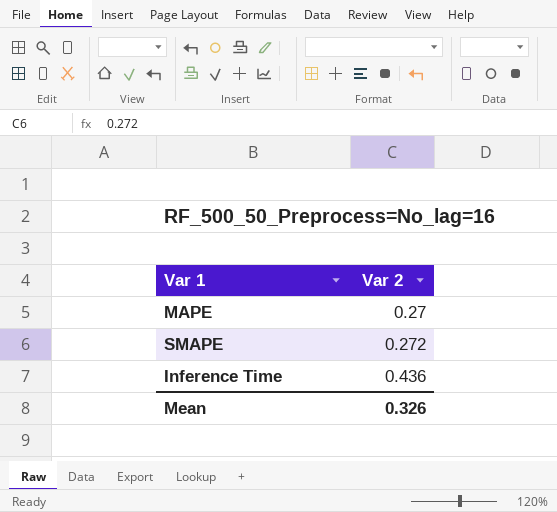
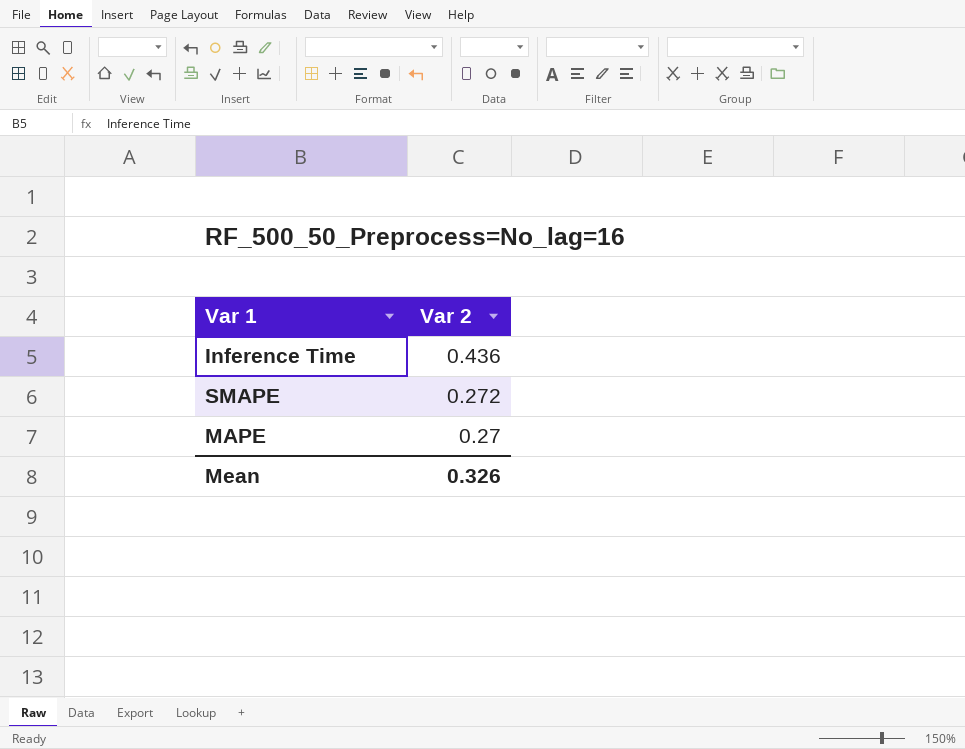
row order: Var 2 ascending -> Var 2 descending

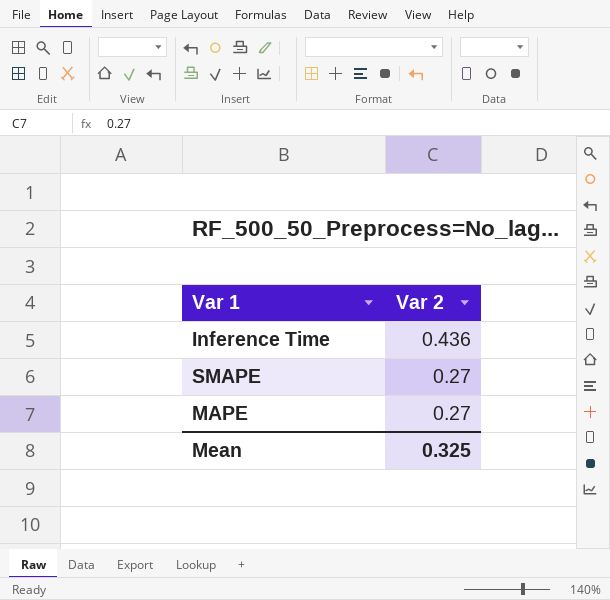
SMAPE | Var 2: 0.272 -> 0.27
Mean | Var 2: 0.326 -> 0.325

